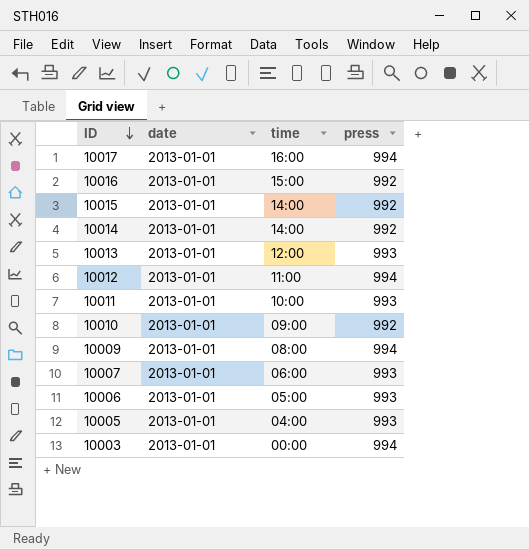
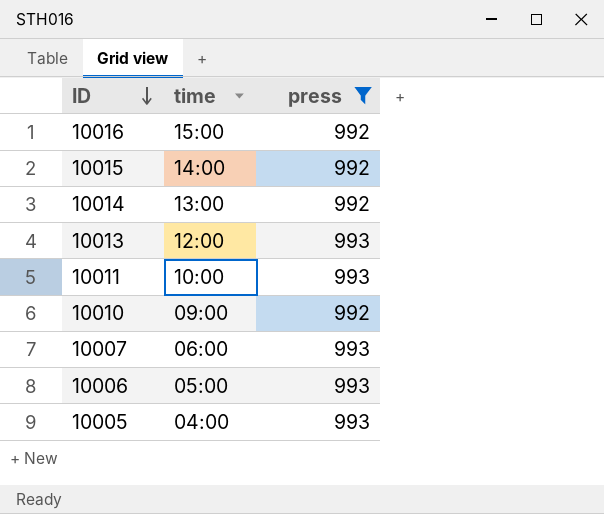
filter: none -> press != 994
column date | position: 2 -> none
10014 | time: 14:00 -> 13:00

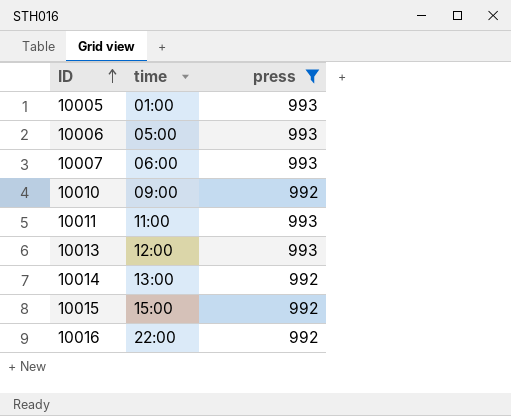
row order: ID descending -> ID ascending
10005 | time: 04:00 -> 01:00
10011 | time: 10:00 -> 11:00
10015 | time: 14:00 -> 15:00
10016 | time: 15:00 -> 22:00

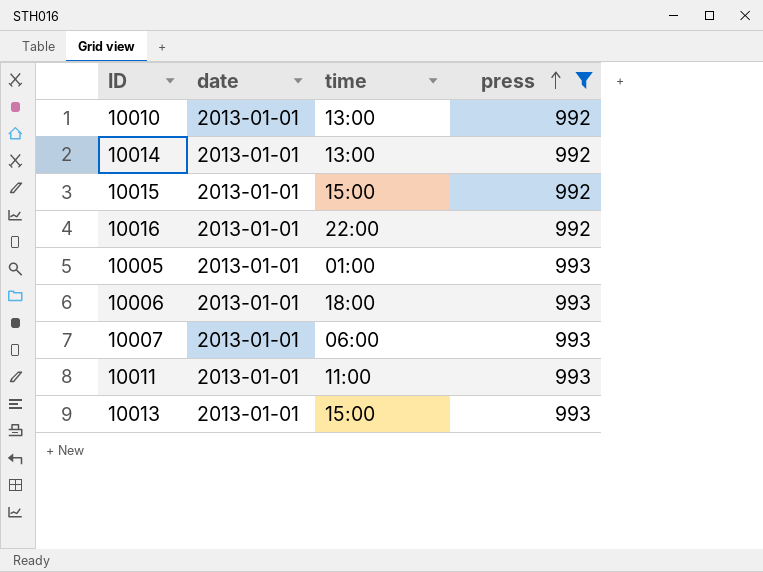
row order: ID ascending -> press ascending
column date | position: none -> 2
10010 | time: 09:00 -> 13:00
10006 | time: 05:00 -> 18:00
10013 | time: 12:00 -> 15:00

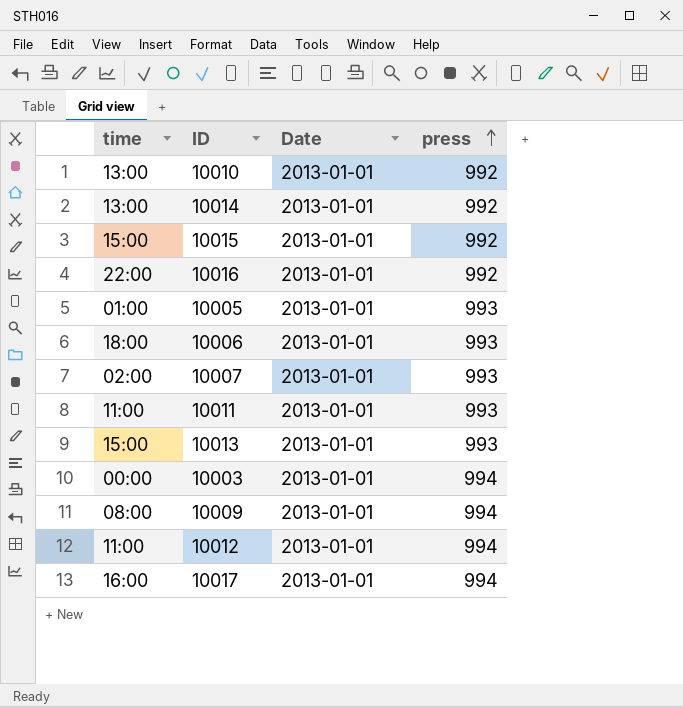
filter: press != 994 -> none
column time | position: 3 -> 1
column name: date -> Date
10007 | time: 06:00 -> 02:00

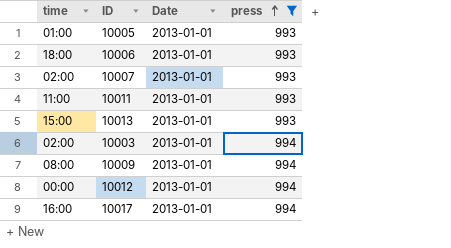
filter: none -> press != 992
10003 | time: 00:00 -> 02:00
10012 | time: 11:00 -> 00:00

